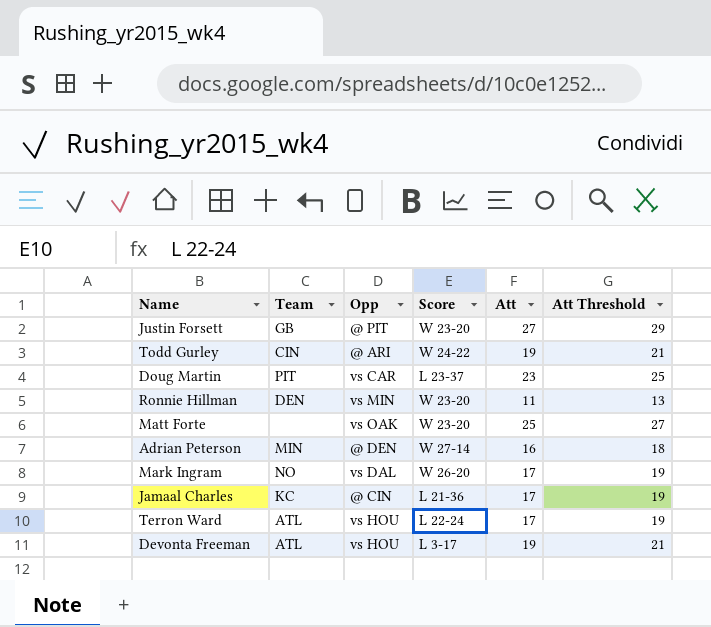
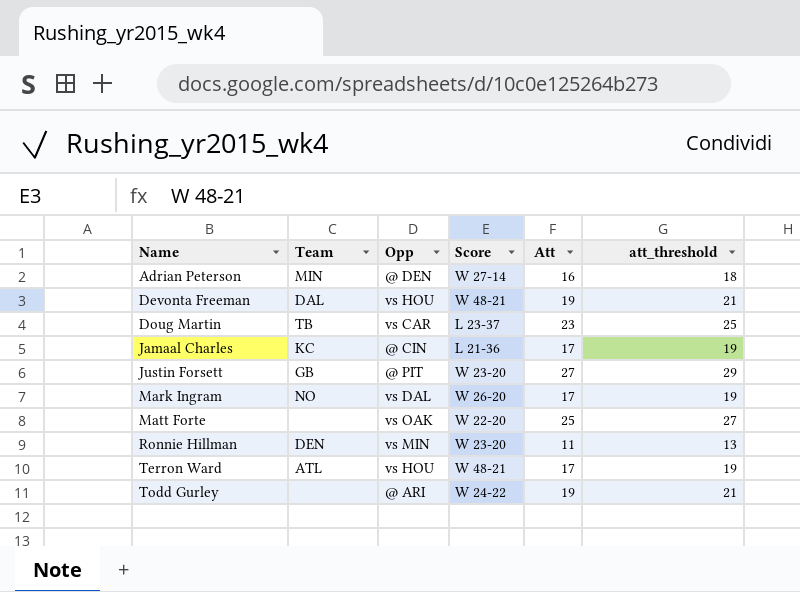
row order: none -> Name ascending
column name: Att Threshold -> att_threshold
Devonta Freeman | Team: ATL -> DAL
Devonta Freeman | Score: L 3-17 -> W 48-21
Doug Martin | Team: PIT -> TB
Matt Forte | Score: W 23-20 -> W 22-20
Terron Ward | Score: L 22-24 -> W 48-21
Todd Gurley | Team: CIN -> none

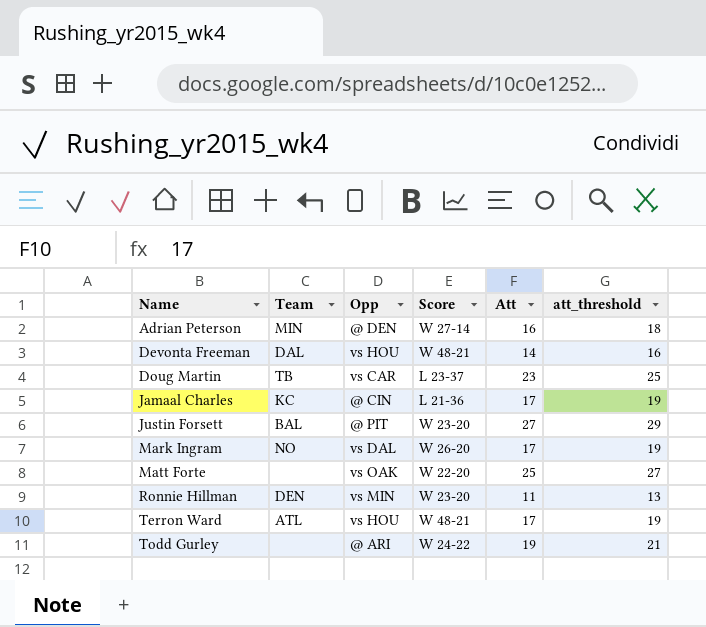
Devonta Freeman | Att: 19 -> 14
Devonta Freeman | att_threshold: 21 -> 16
Justin Forsett | Team: GB -> BAL

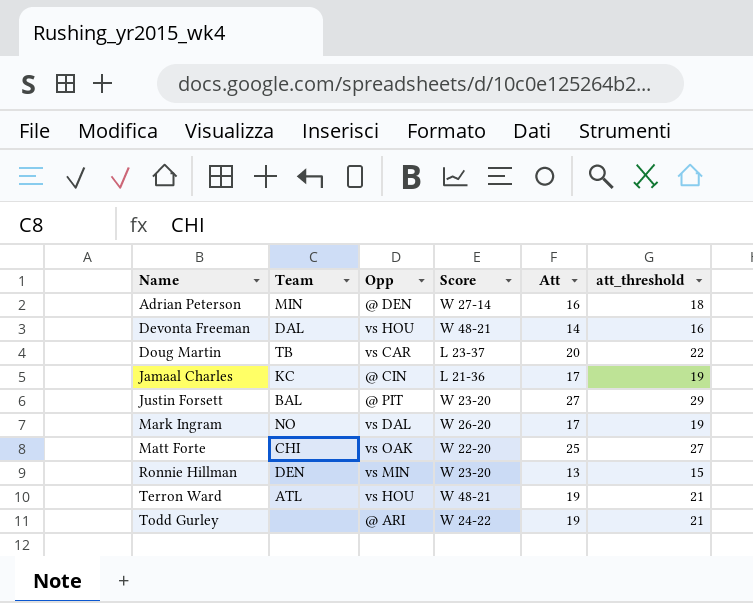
Doug Martin | Att: 23 -> 20
Doug Martin | att_threshold: 25 -> 22
Matt Forte | Team: none -> CHI
Ronnie Hillman | Att: 11 -> 13
Ronnie Hillman | att_threshold: 13 -> 15
Terron Ward | Att: 17 -> 19
Terron Ward | att_threshold: 19 -> 21

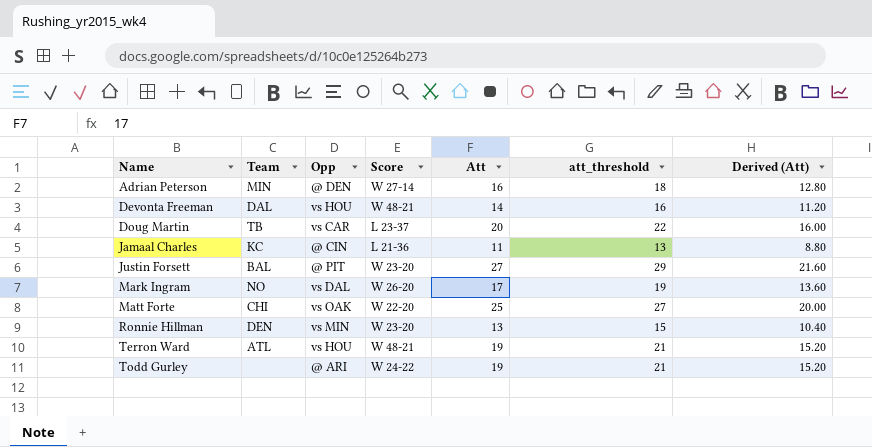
column Derived (Att) | formula: none -> [Att] * 0.8
Jamaal Charles | Att: 17 -> 11
Jamaal Charles | att_threshold: 19 -> 13

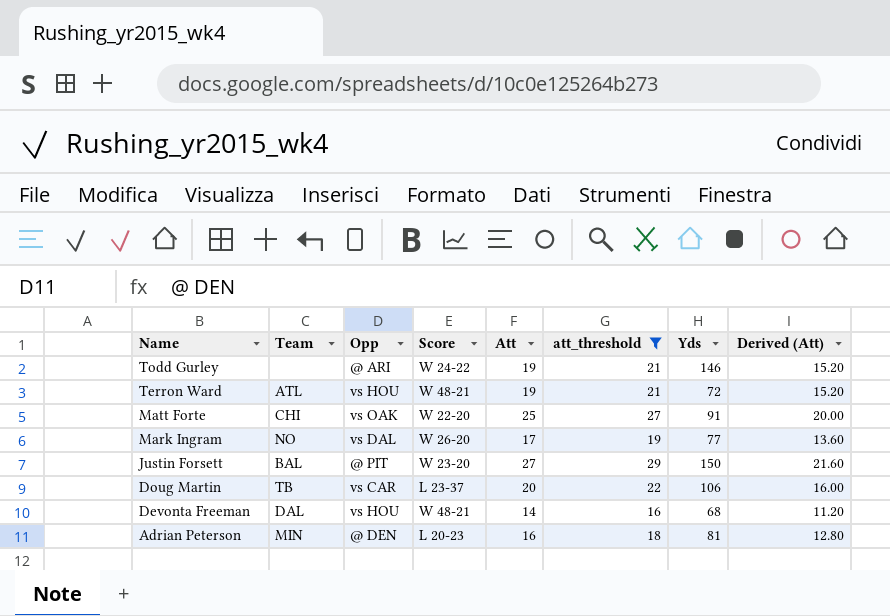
filter: none -> att_threshold >= 16
row order: Name ascending -> Name descending
column Yds | position: none -> 7
Adrian Peterson | Score: W 27-14 -> L 20-23

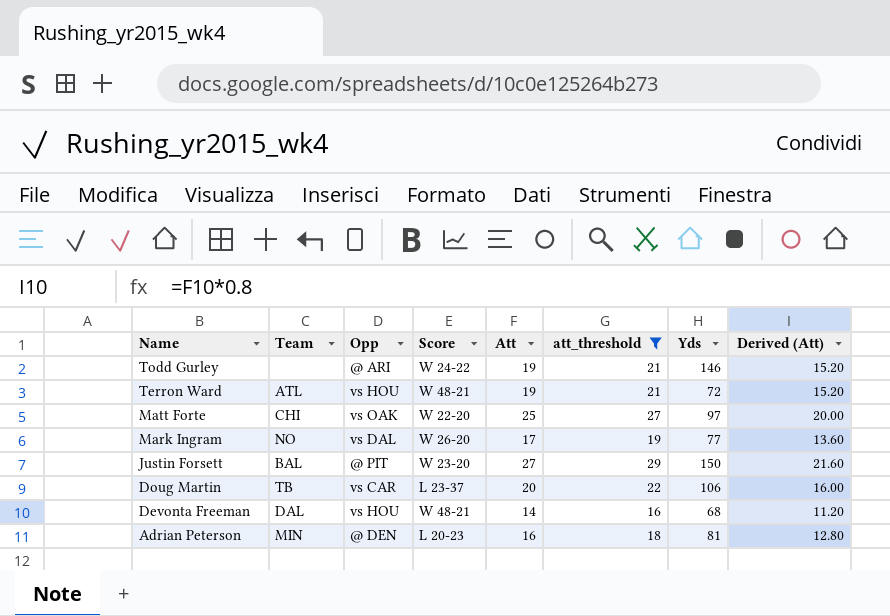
Matt Forte | Yds: 91 -> 97

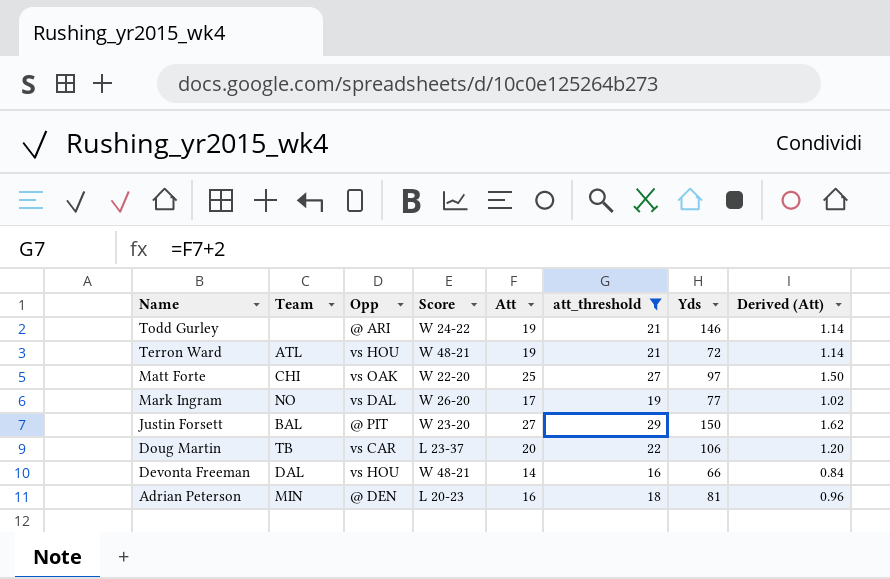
column Derived (Att) | formula: [Att] * 0.8 -> [Att] * 0.06
Devonta Freeman | Yds: 68 -> 66

